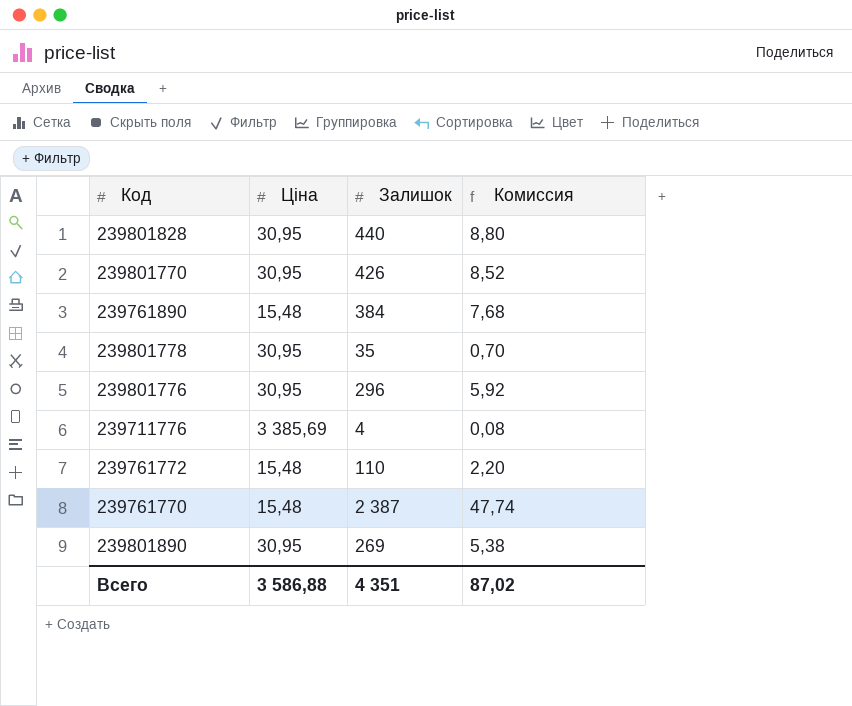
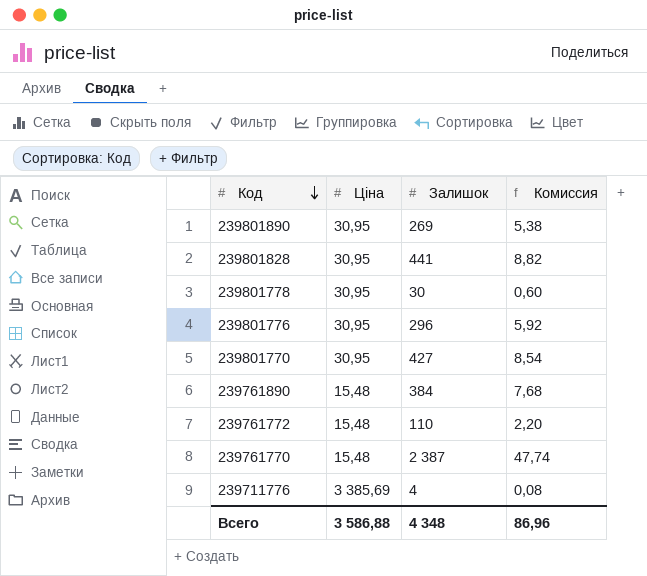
row order: none -> Код descending
239801828 | Залишок: 440 -> 441
239801828 | Комиссия: 8,80 -> 8,82
239801778 | Залишок: 35 -> 30
239801778 | Комиссия: 0,70 -> 0,60
239801770 | Залишок: 426 -> 427
239801770 | Комиссия: 8,52 -> 8,54
Всего | Залишок: 4 351 -> 4 348
Всего | Комиссия: 87,02 -> 86,96

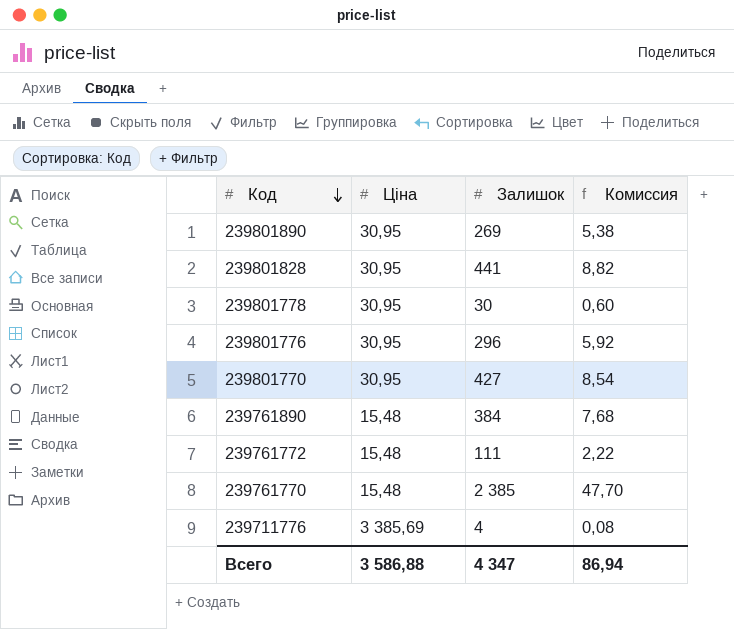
239761772 | Залишок: 110 -> 111
239761772 | Комиссия: 2,20 -> 2,22
239761770 | Залишок: 2 387 -> 2 385
239761770 | Комиссия: 47,74 -> 47,70
Всего | Залишок: 4 348 -> 4 347
Всего | Комиссия: 86,96 -> 86,94

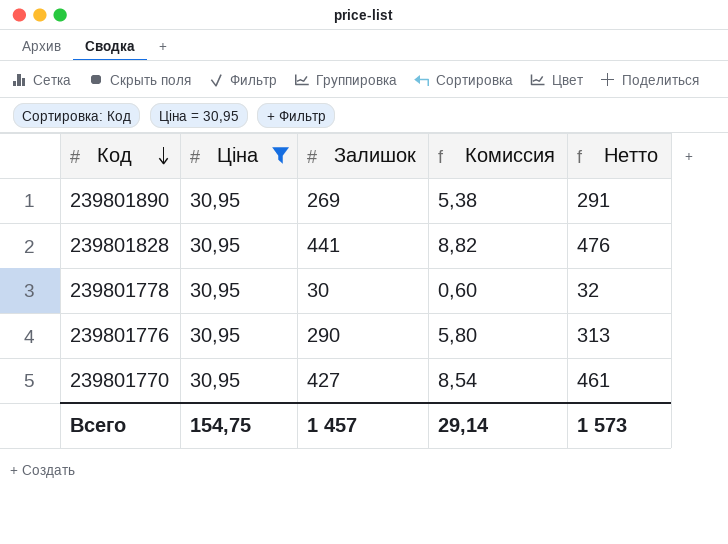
filter: none -> Ціна = 30,95
column Нетто | formula: none -> [Залишок] * 1,08
239801776 | Залишок: 296 -> 290
239801776 | Комиссия: 5,92 -> 5,80
Всего | Ціна: 3 586,88 -> 154,75
Всего | Залишок: 4 347 -> 1 457
Всего | Комиссия: 86,94 -> 29,14

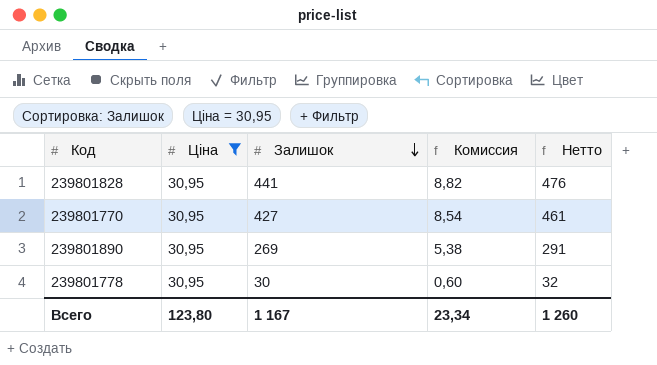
row order: Код descending -> Залишок descending
row 239801776: 30,95 | 290 | 5,80 | 313 -> none
Всего | Ціна: 154,75 -> 123,80
Всего | Залишок: 1 457 -> 1 167
Всего | Комиссия: 29,14 -> 23,34
Всего | Нетто: 1 573 -> 1 260

